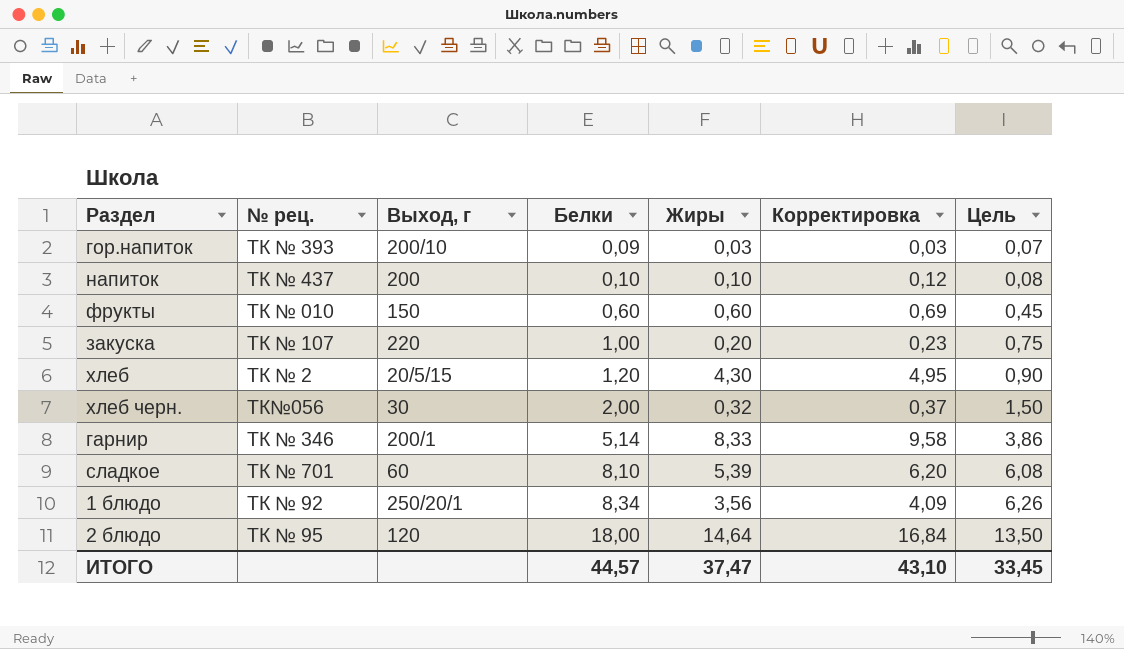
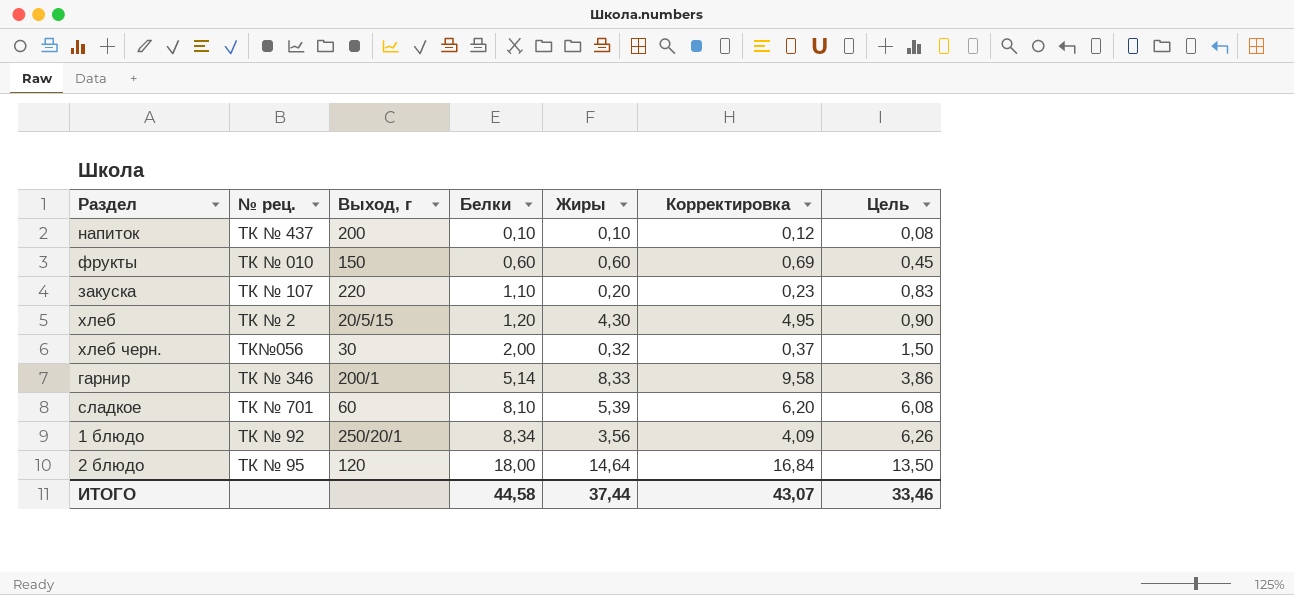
row гор.напиток: ТК № 393 | 200/10 | 0,09 | 0,03 | 0,03 | 0,07 -> none
закуска | Белки: 1,00 -> 1,10
закуска | Цель: 0,75 -> 0,83
ИТОГО | Белки: 44,57 -> 44,58
ИТОГО | Жиры: 37,47 -> 37,44
ИТОГО | Корректировка: 43,10 -> 43,07
ИТОГО | Цель: 33,45 -> 33,46

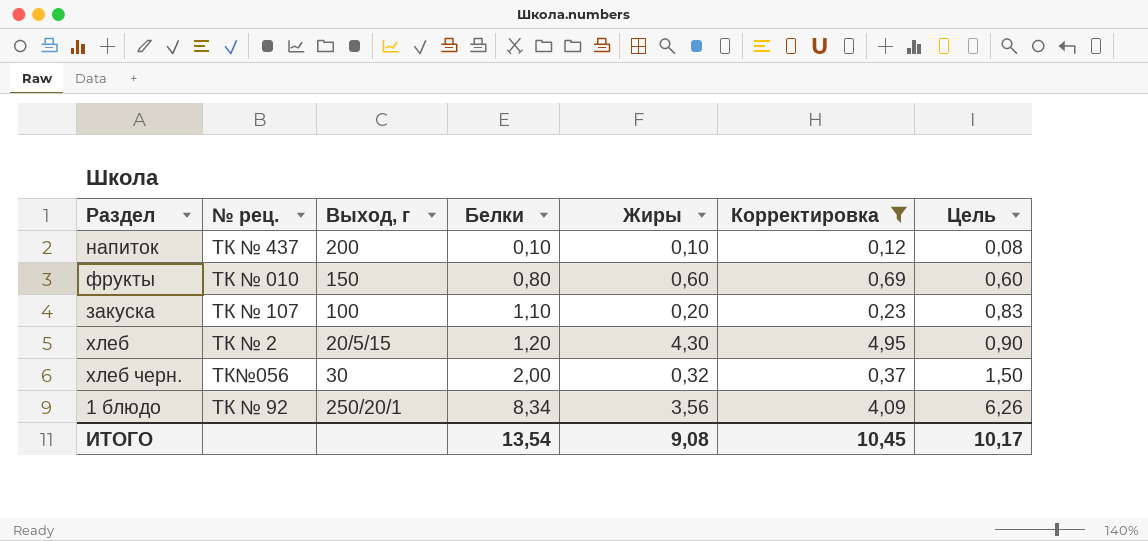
filter: none -> Корректировка <= 4,95
фрукты | Белки: 0,60 -> 0,80
фрукты | Цель: 0,45 -> 0,60
закуска | Выход, г: 220 -> 100
ИТОГО | Белки: 44,58 -> 13,54
ИТОГО | Жиры: 37,44 -> 9,08
ИТОГО | Корректировка: 43,07 -> 10,45
ИТОГО | Цель: 33,46 -> 10,17

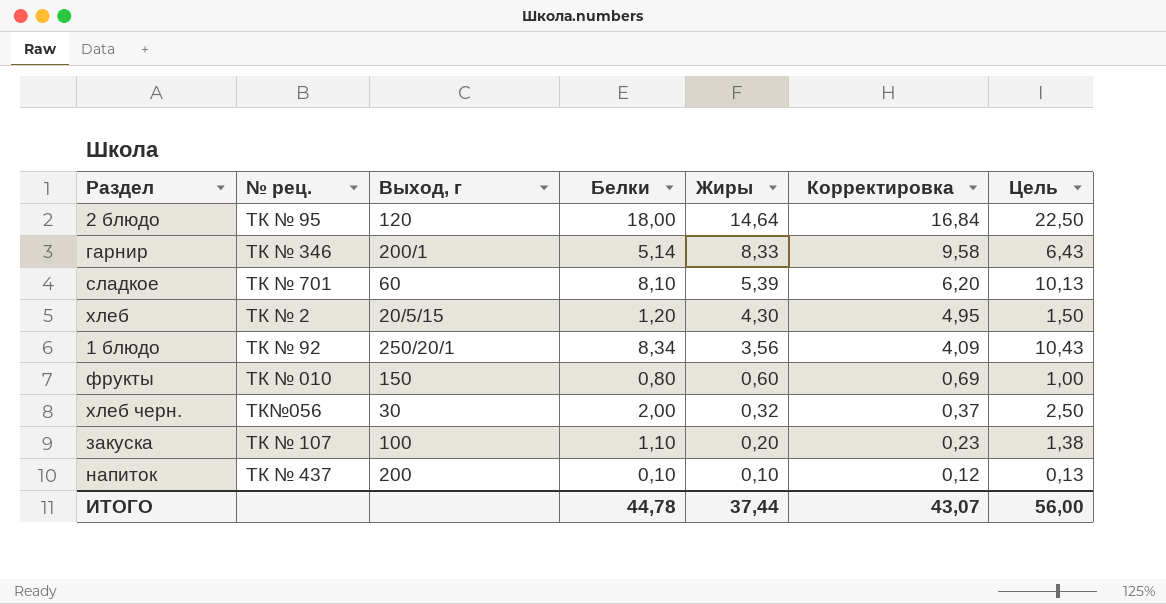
filter: Корректировка <= 4,95 -> none
row order: Белки ascending -> Жиры descending
column Цель | formula: [Белки] * 0,75 -> [Белки] * 1,25
ИТОГО | Белки: 13,54 -> 44,78
ИТОГО | Жиры: 9,08 -> 37,44
ИТОГО | Корректировка: 10,45 -> 43,07
ИТОГО | Цель: 10,17 -> 56,00

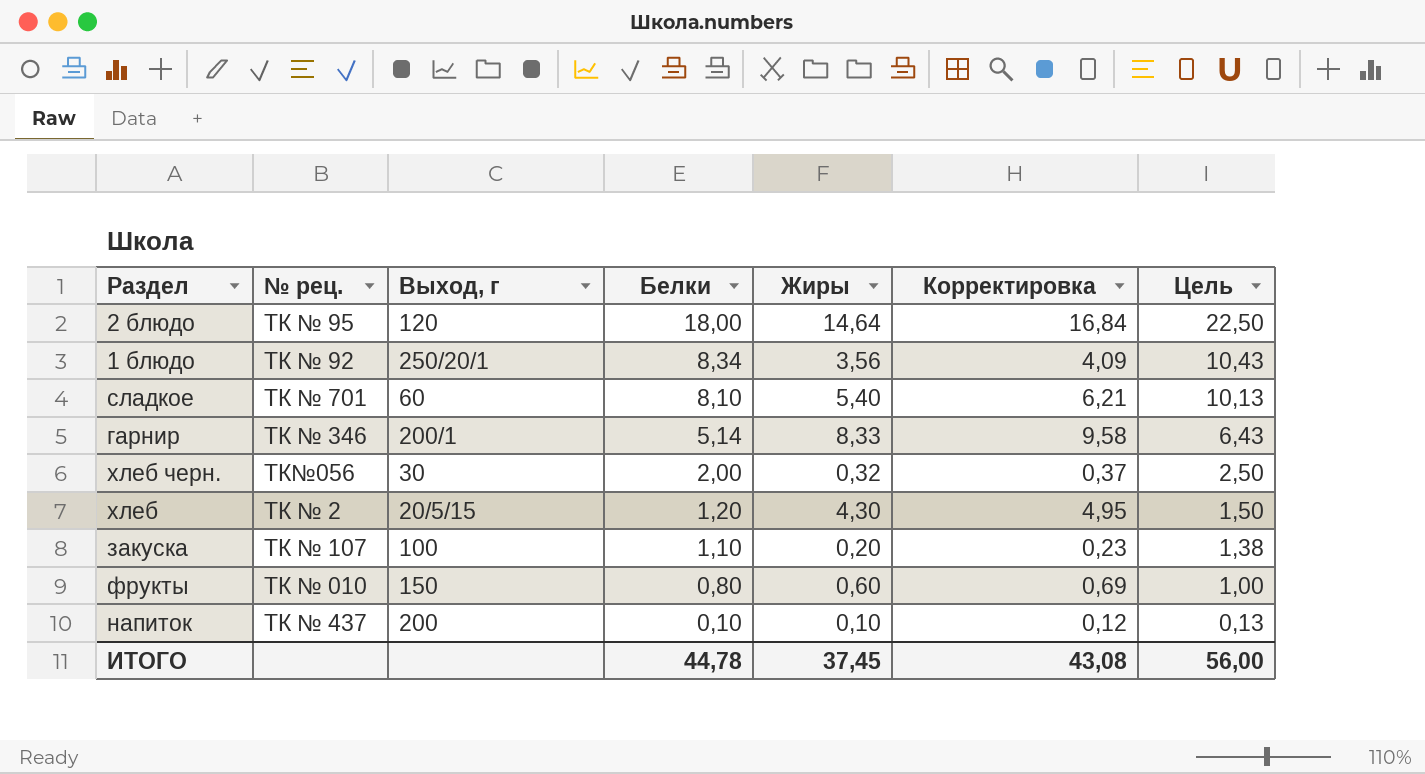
row order: Жиры descending -> Белки descending
сладкое | Жиры: 5,39 -> 5,40
сладкое | Корректировка: 6,20 -> 6,21
ИТОГО | Жиры: 37,44 -> 37,45
ИТОГО | Корректировка: 43,07 -> 43,08

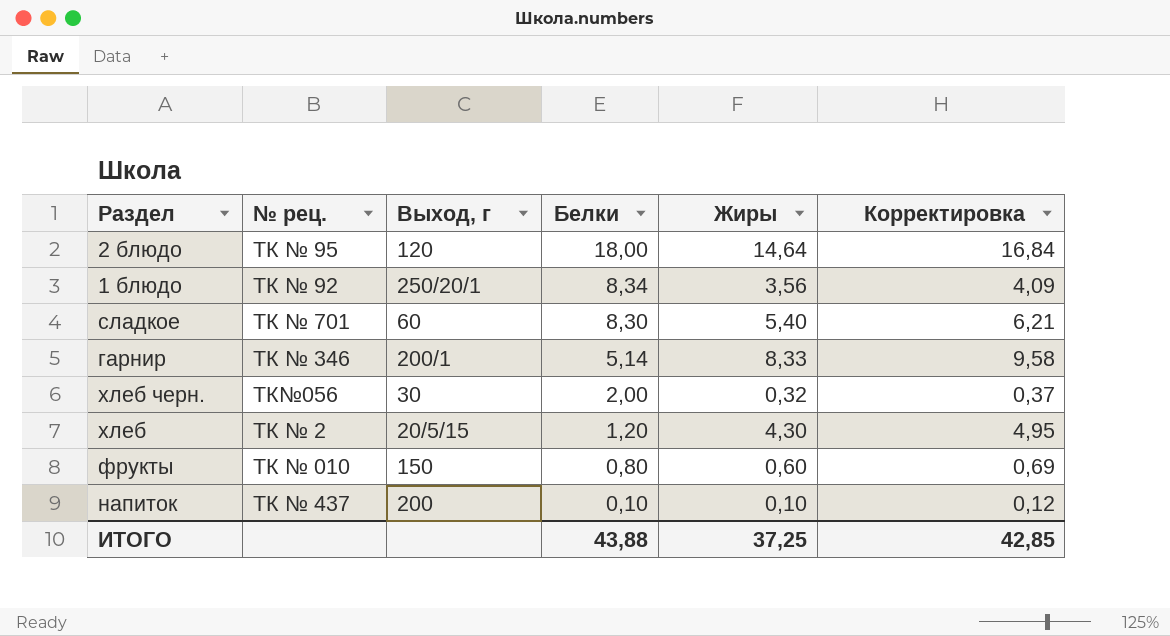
column Цель | formula: [Белки] * 1,25 -> none
row закуска: ТК № 107 | 100 | 1,10 | 0,20 | 0,23 | 1,38 -> none
сладкое | Белки: 8,10 -> 8,30
ИТОГО | Белки: 44,78 -> 43,88
ИТОГО | Жиры: 37,45 -> 37,25
ИТОГО | Корректировка: 43,08 -> 42,85

